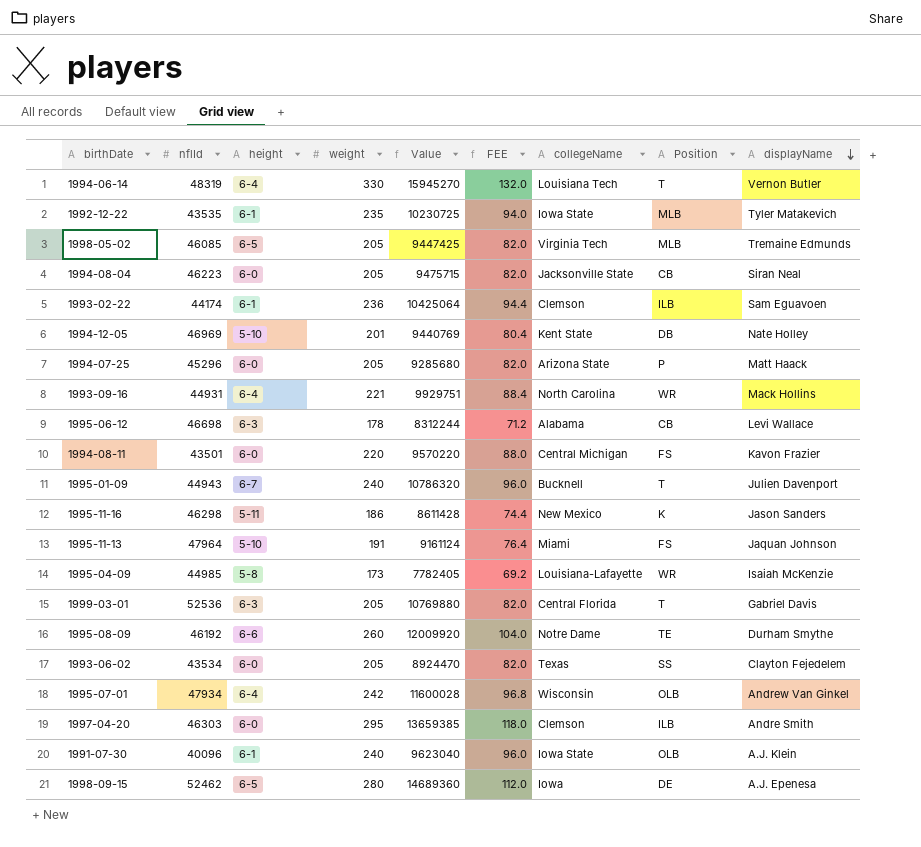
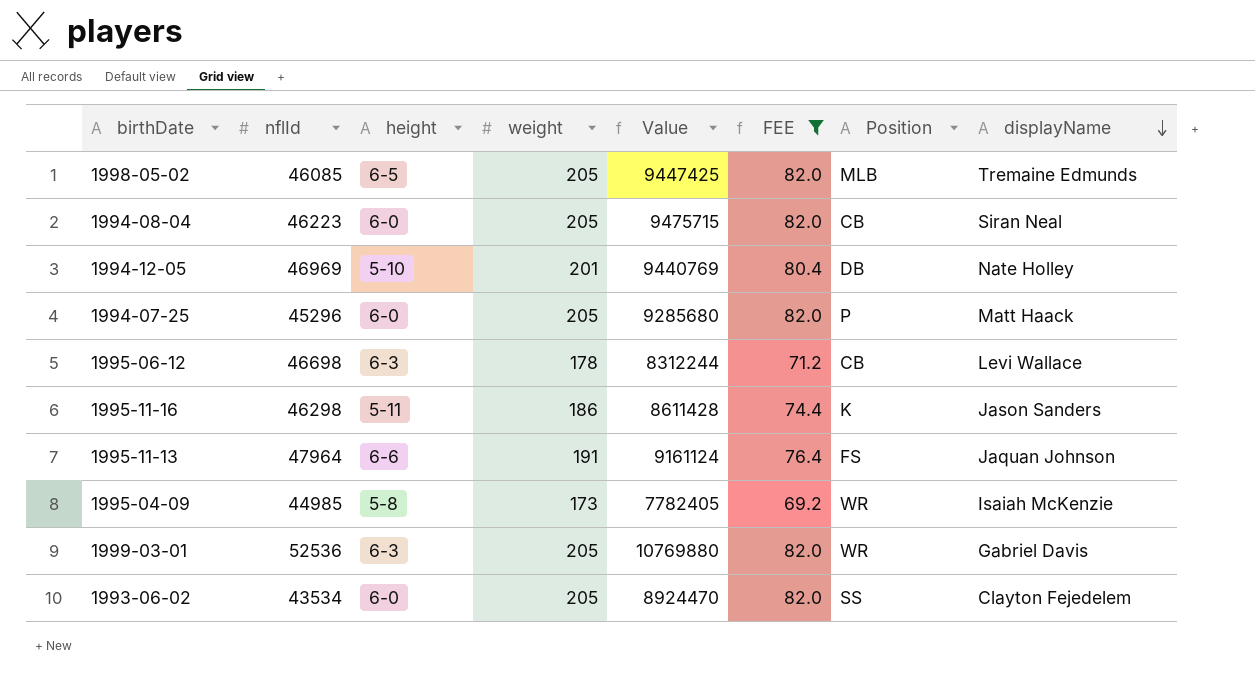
filter: none -> FEE <= 82.0
column collegeName | position: 7 -> none
1995-11-13 | height: 5-10 -> 6-6
1999-03-01 | Position: T -> WR

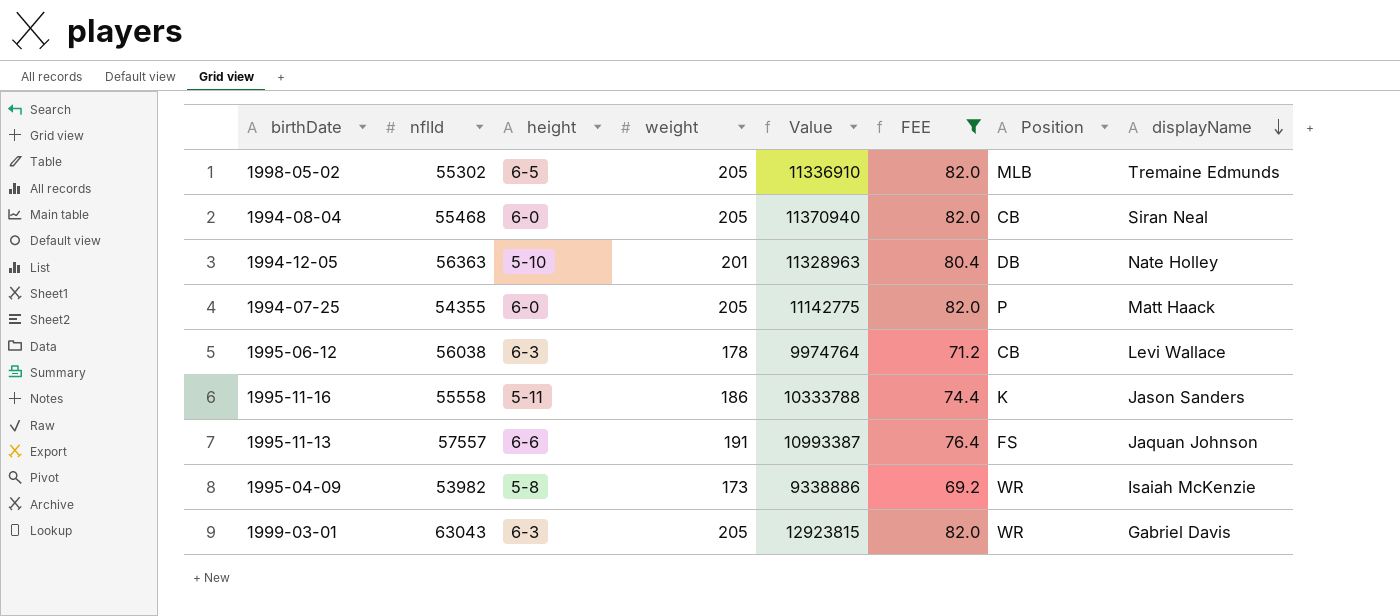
row 1993-06-02: 43534 | 6-0 | 205 | 8924470 | 82.0 | SS | Clayton Fejedelem -> none
1998-05-02 | nflId: 46085 -> 55302
1998-05-02 | Value: 9447425 -> 11336910
1994-08-04 | nflId: 46223 -> 55468
1994-08-04 | Value: 9475715 -> 11370940
1994-12-05 | nflId: 46969 -> 56363
1994-12-05 | Value: 9440769 -> 11328963
1994-07-25 | nflId: 45296 -> 54355
1994-07-25 | Value: 9285680 -> 11142775
1995-06-12 | nflId: 46698 -> 56038
1995-06-12 | Value: 8312244 -> 9974764
1995-11-16 | nflId: 46298 -> 55558
1995-11-16 | Value: 8611428 -> 10333788
1995-11-13 | nflId: 47964 -> 57557
1995-11-13 | Value: 9161124 -> 10993387
1995-04-09 | nflId: 44985 -> 53982
1995-04-09 | Value: 7782405 -> 9338886
1999-03-01 | nflId: 52536 -> 63043
1999-03-01 | Value: 10769880 -> 12923815

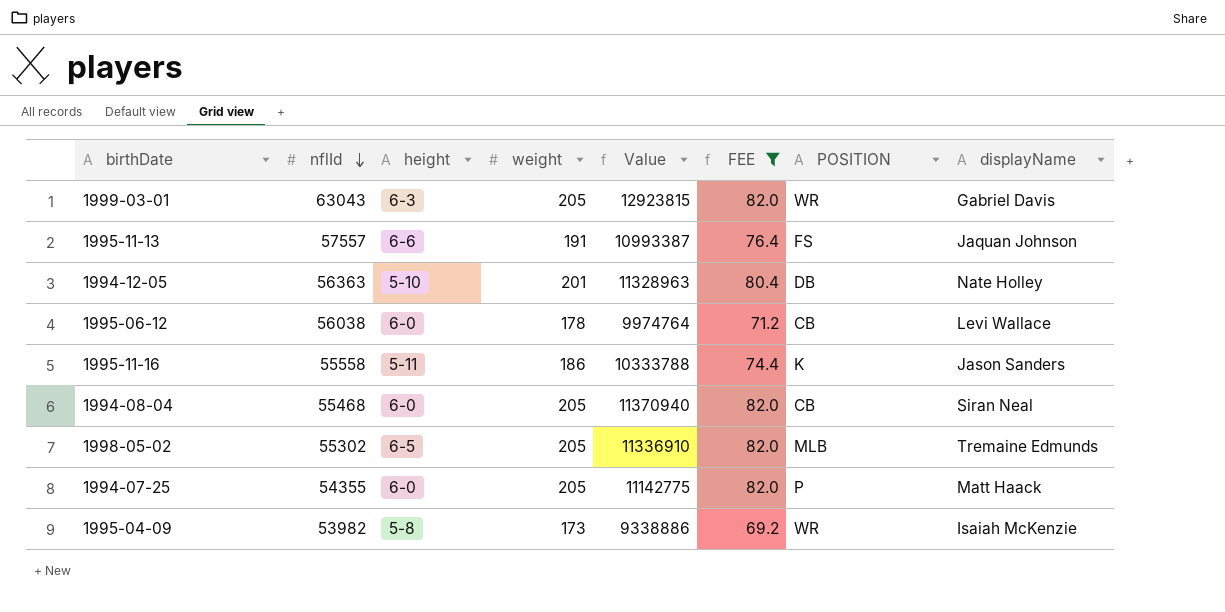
row order: displayName descending -> nflId descending
column name: Position -> POSITION
1995-06-12 | height: 6-3 -> 6-0

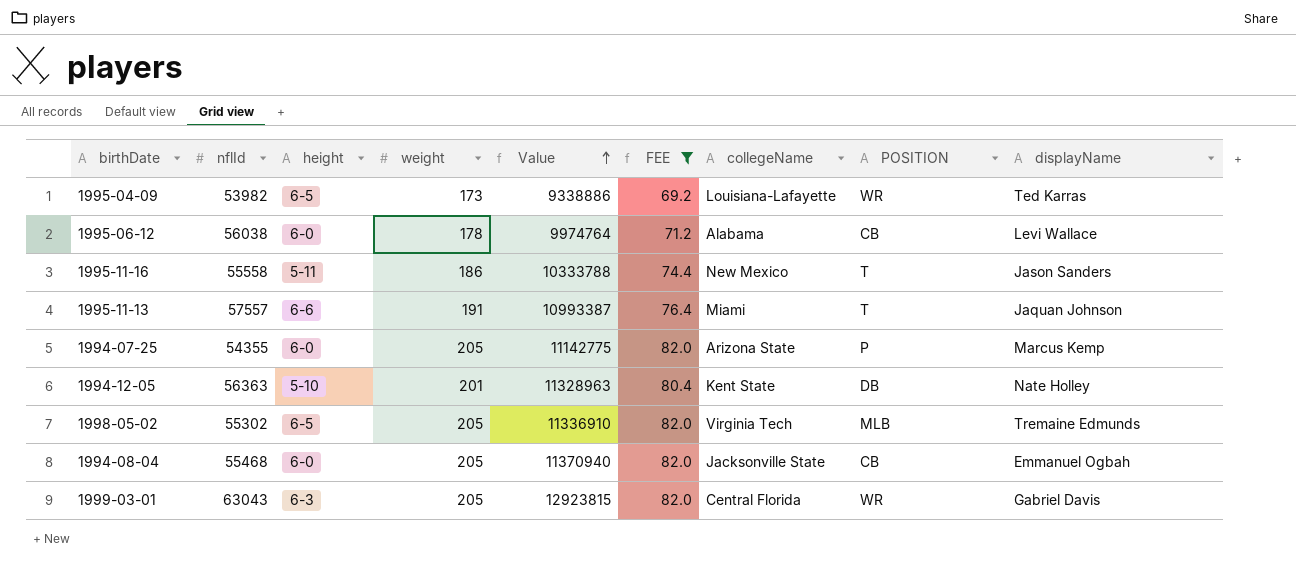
row order: nflId descending -> Value ascending
column collegeName | position: none -> 7
1995-04-09 | height: 5-8 -> 6-5
1995-04-09 | displayName: Isaiah McKenzie -> Ted Karras
1995-11-16 | POSITION: K -> T
1995-11-13 | POSITION: FS -> T
1994-07-25 | displayName: Matt Haack -> Marcus Kemp
1994-08-04 | displayName: Siran Neal -> Emmanuel Ogbah

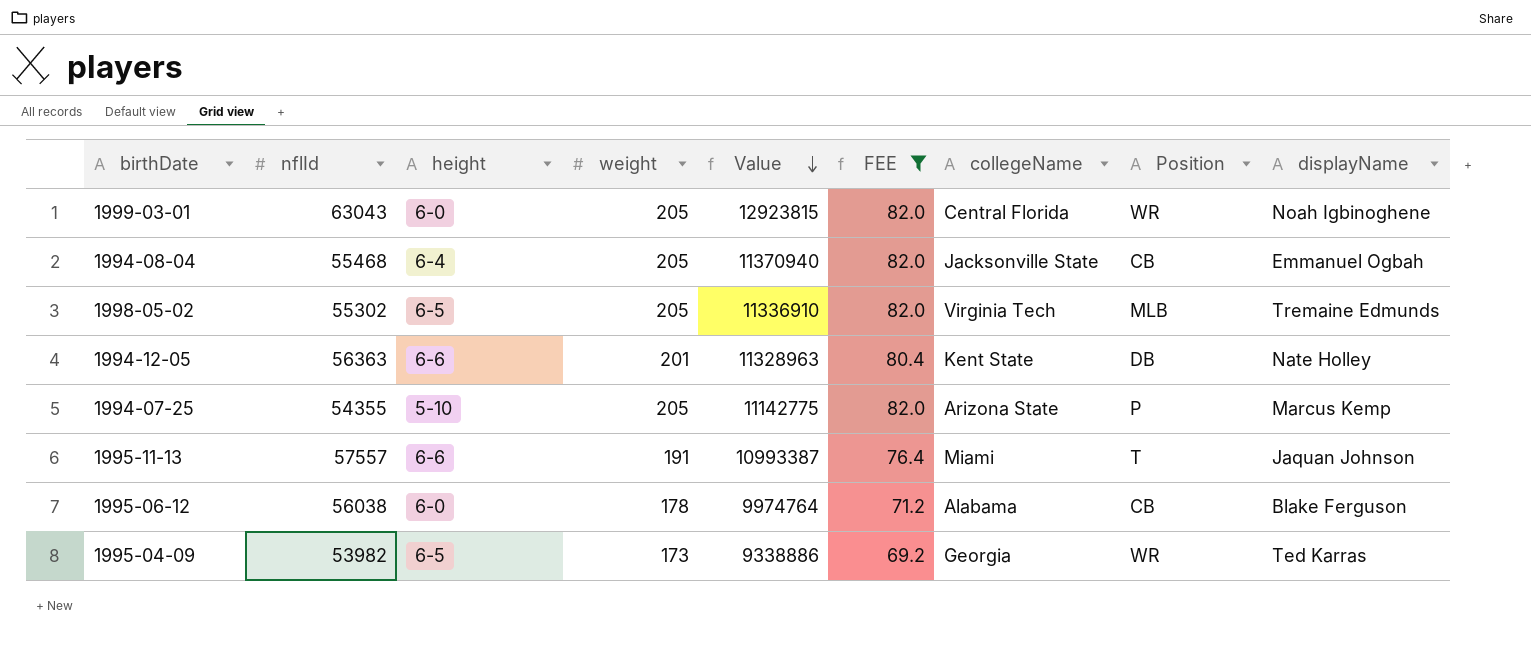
row order: Value ascending -> Value descending
column name: POSITION -> Position
row 1995-11-16: 55558 | 5-11 | 186 | 10333788 | 74.4 | New Mexico | T | Jason Sanders -> none
1999-03-01 | height: 6-3 -> 6-0
1999-03-01 | displayName: Gabriel Davis -> Noah Igbinoghene
1994-08-04 | height: 6-0 -> 6-4
1994-12-05 | height: 5-10 -> 6-6
1994-07-25 | height: 6-0 -> 5-10
1995-06-12 | displayName: Levi Wallace -> Blake Ferguson
1995-04-09 | collegeName: Louisiana-Lafayette -> Georgia

